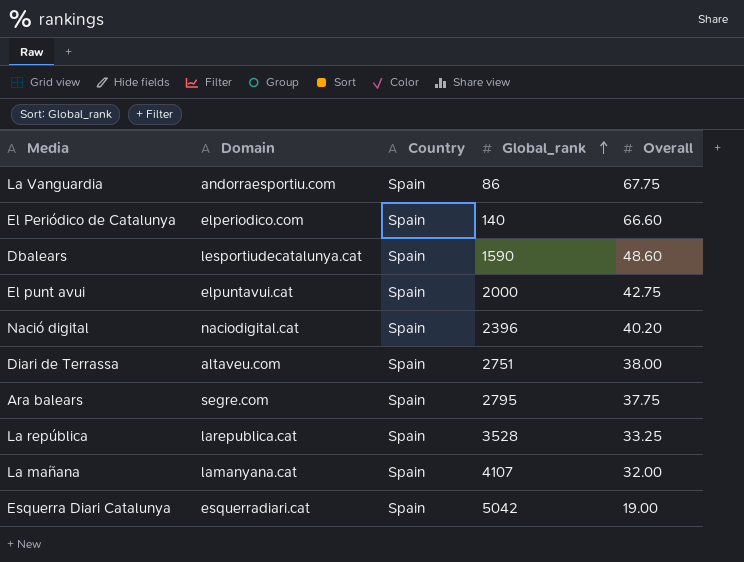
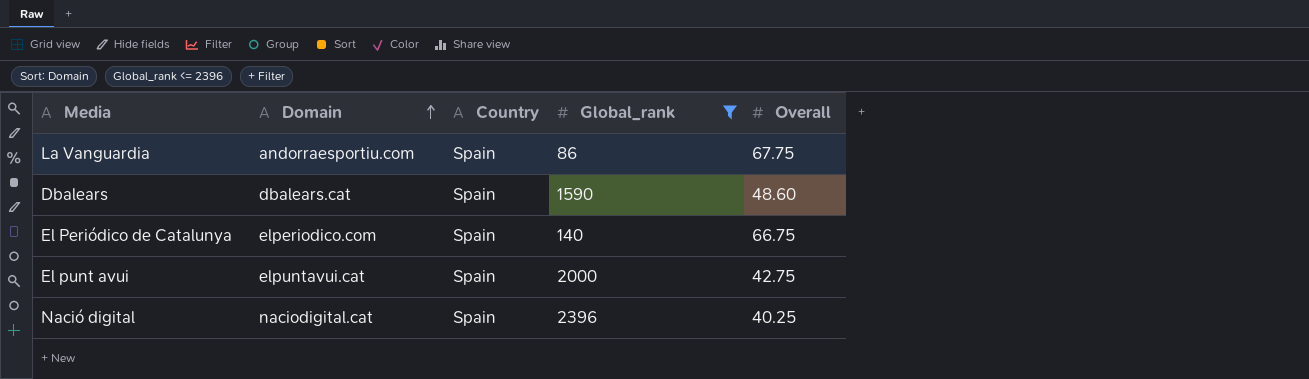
filter: none -> Global_rank <= 2396
row order: Global_rank ascending -> Domain ascending
Dbalears | Domain: lesportiudecatalunya.cat -> dbalears.cat
El Periódico de Catalunya | Overall: 66.60 -> 66.75
Nació digital | Overall: 40.20 -> 40.25

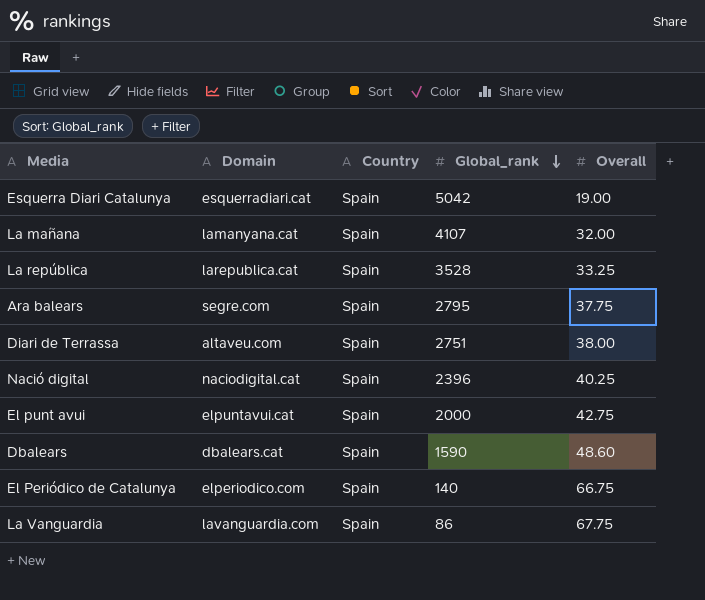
filter: Global_rank <= 2396 -> none
row order: Domain ascending -> Global_rank descending
La Vanguardia | Domain: andorraesportiu.com -> lavanguardia.com

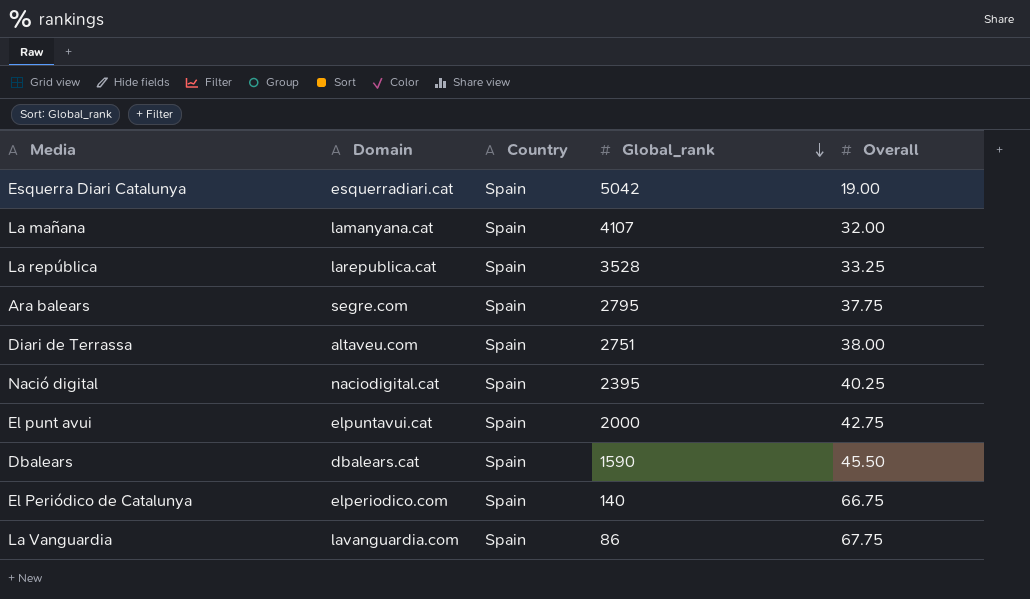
Nació digital | Global_rank: 2396 -> 2395
Dbalears | Overall: 48.60 -> 45.50

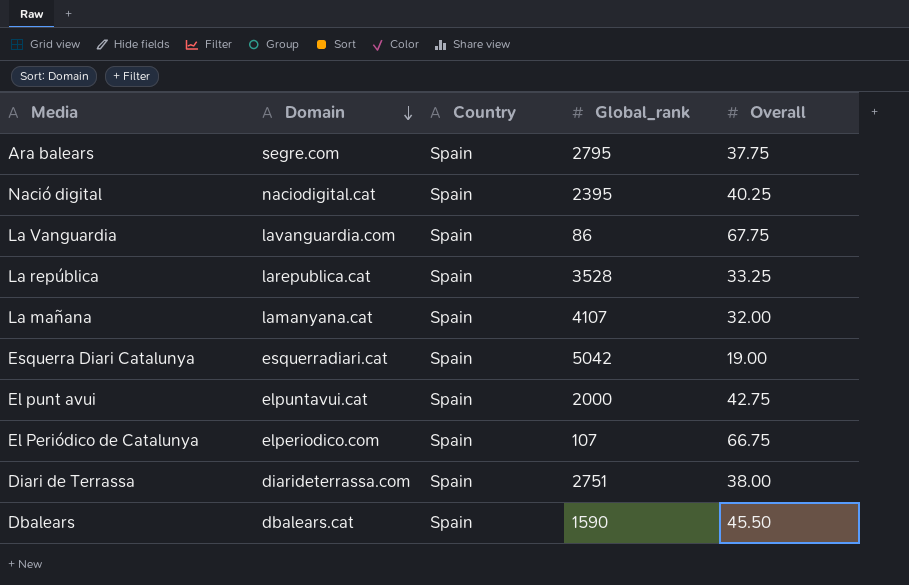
row order: Global_rank descending -> Domain descending
El Periódico de Catalunya | Global_rank: 140 -> 107
Diari de Terrassa | Domain: altaveu.com -> diarideterrassa.com

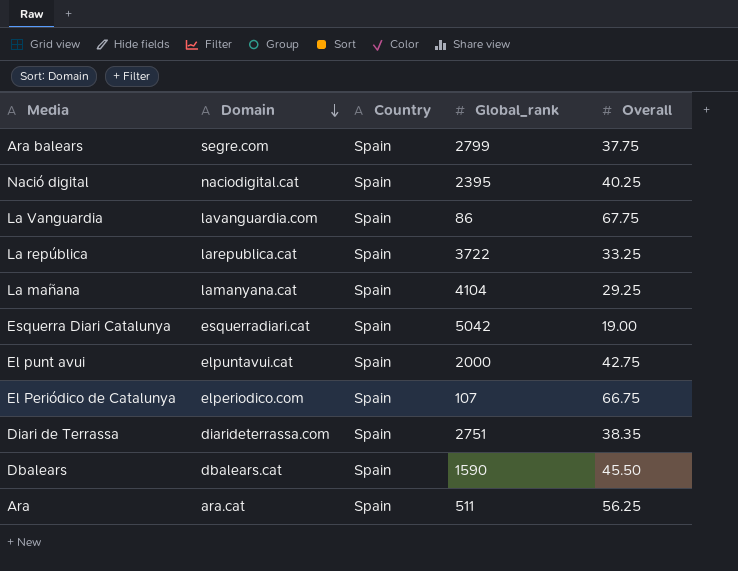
Ara balears | Global_rank: 2795 -> 2799
La república | Global_rank: 3528 -> 3722
La mañana | Global_rank: 4107 -> 4104
La mañana | Overall: 32.00 -> 29.25
Diari de Terrassa | Overall: 38.00 -> 38.35
row Ara: none -> ara.cat | Spain | 511 | 56.25

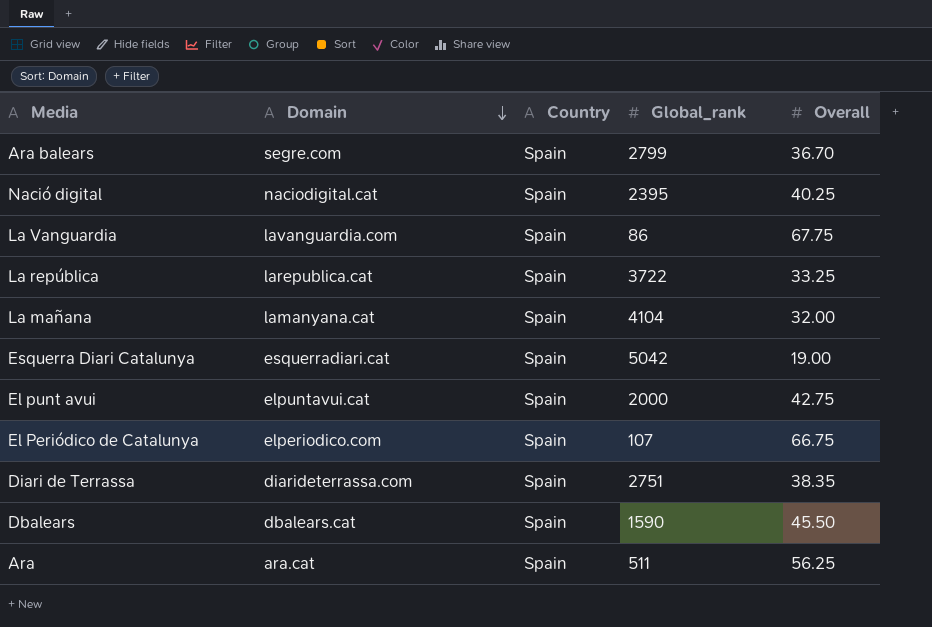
Ara balears | Overall: 37.75 -> 36.70
La mañana | Overall: 29.25 -> 32.00

